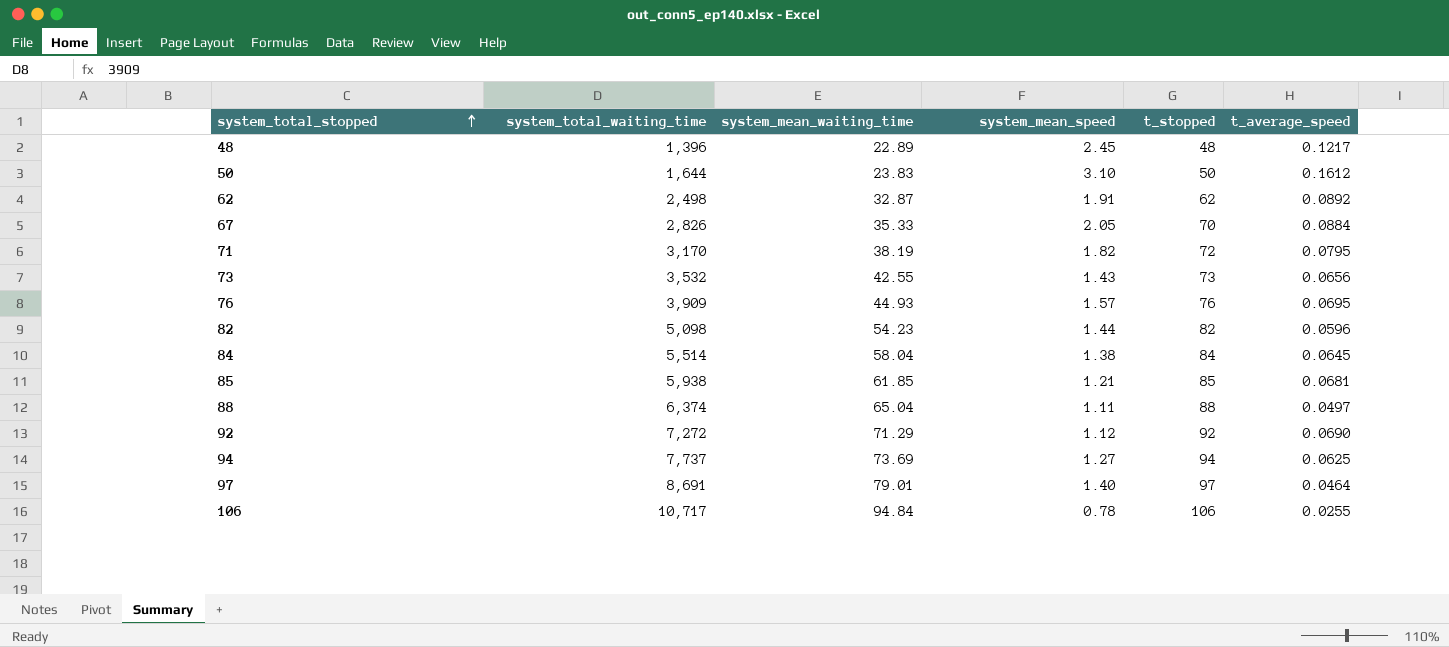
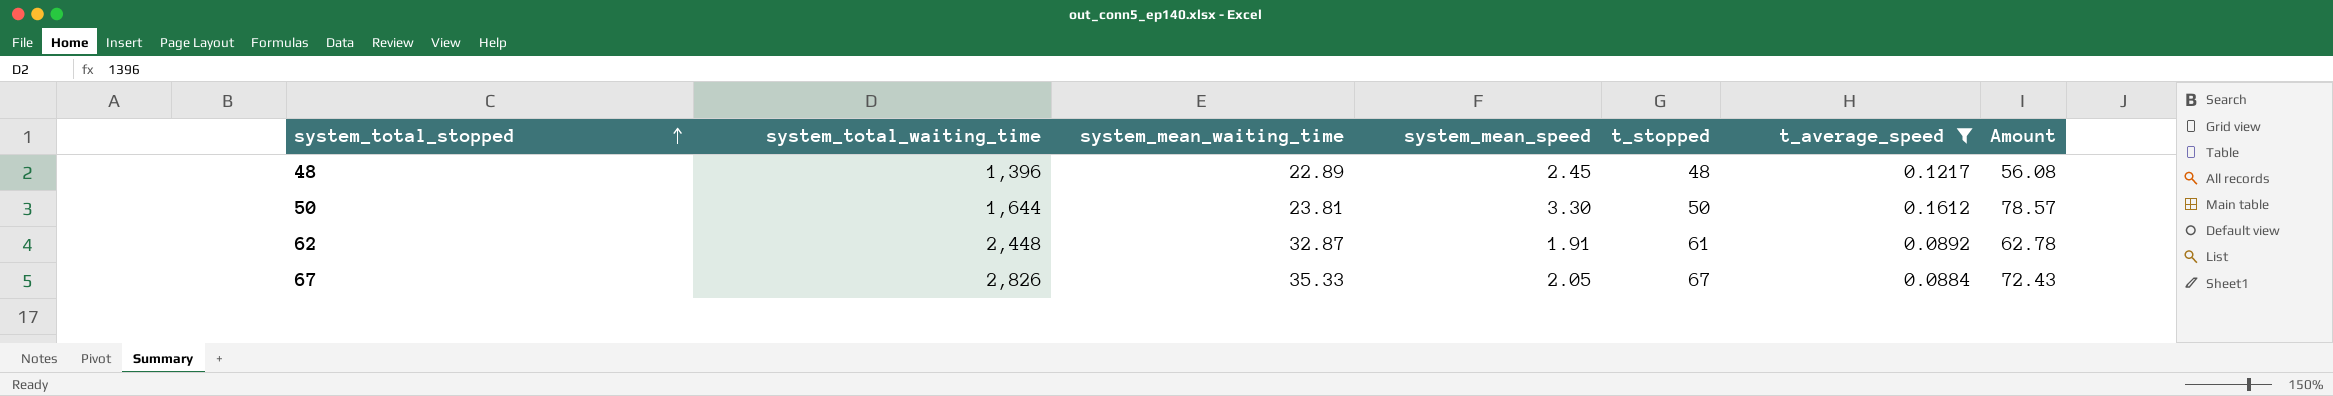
filter: none -> t_average_speed >= 0.0884
column Amount | formula: none -> [system_mean_waiting_time] * [system_mean_speed]
50 | system_mean_waiting_time: 23.83 -> 23.81
50 | system_mean_speed: 3.10 -> 3.30
62 | system_total_waiting_time: 2,498 -> 2,448
62 | t_stopped: 62 -> 61
67 | t_stopped: 70 -> 67

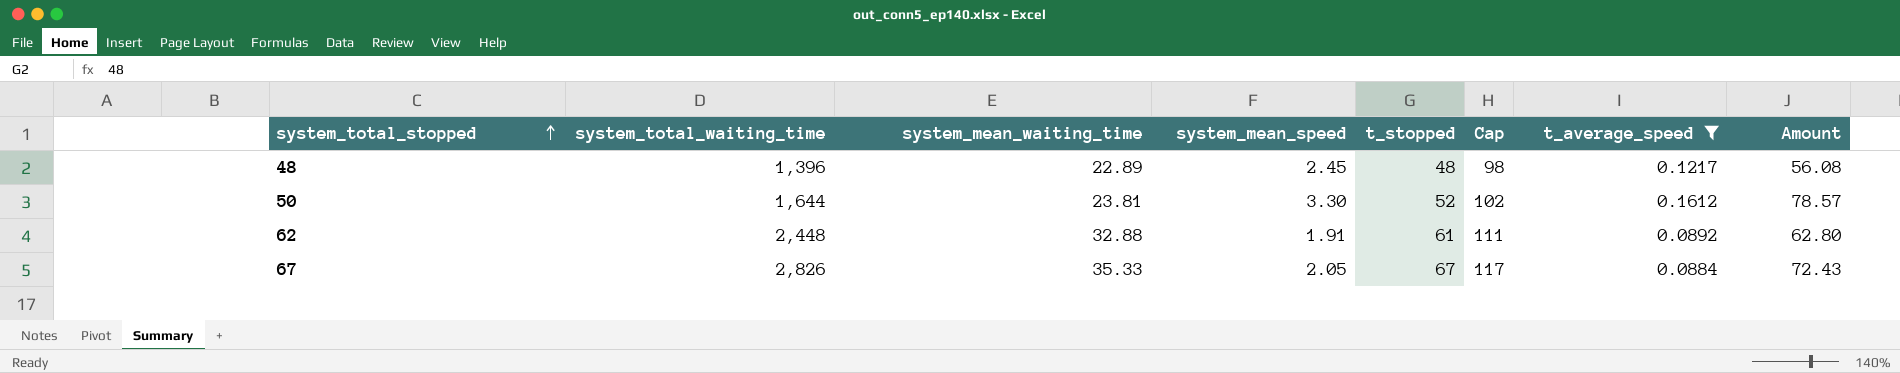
column Cap | formula: none -> [t_stopped] + 50
50 | t_stopped: 50 -> 52
62 | system_mean_waiting_time: 32.87 -> 32.88
62 | Amount: 62.78 -> 62.80

